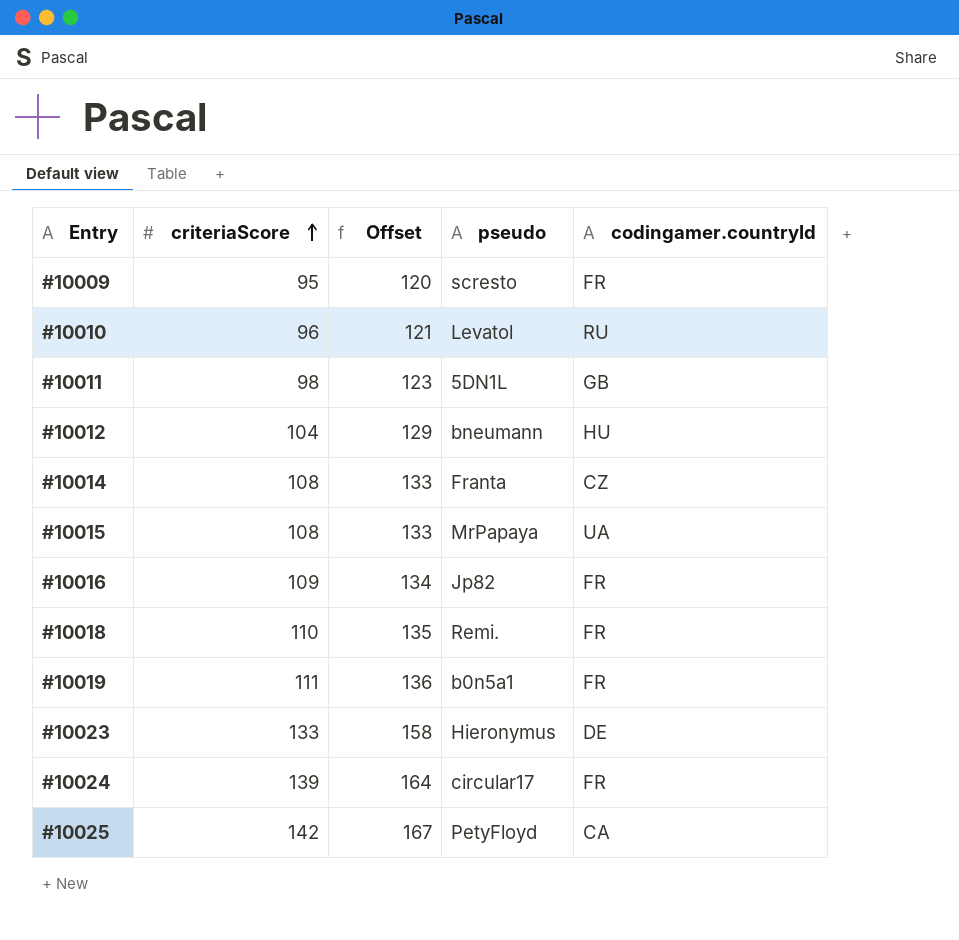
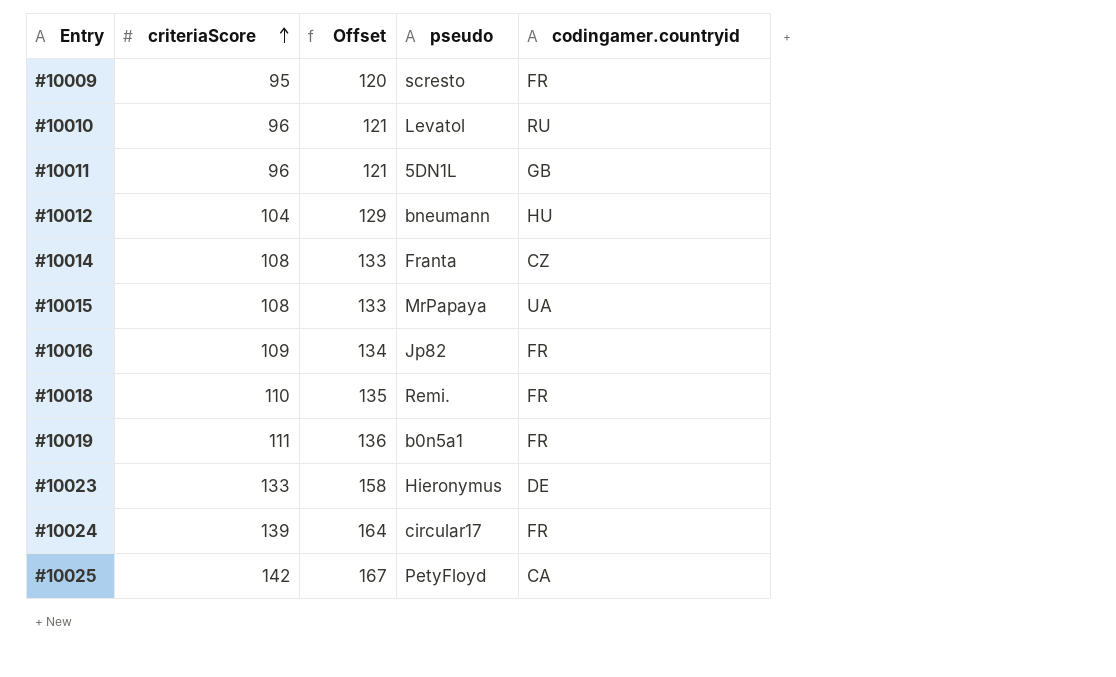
column name: codingamer.countryId -> codingamer.countryid
#10011 | criteriaScore: 98 -> 96
#10011 | Offset: 123 -> 121

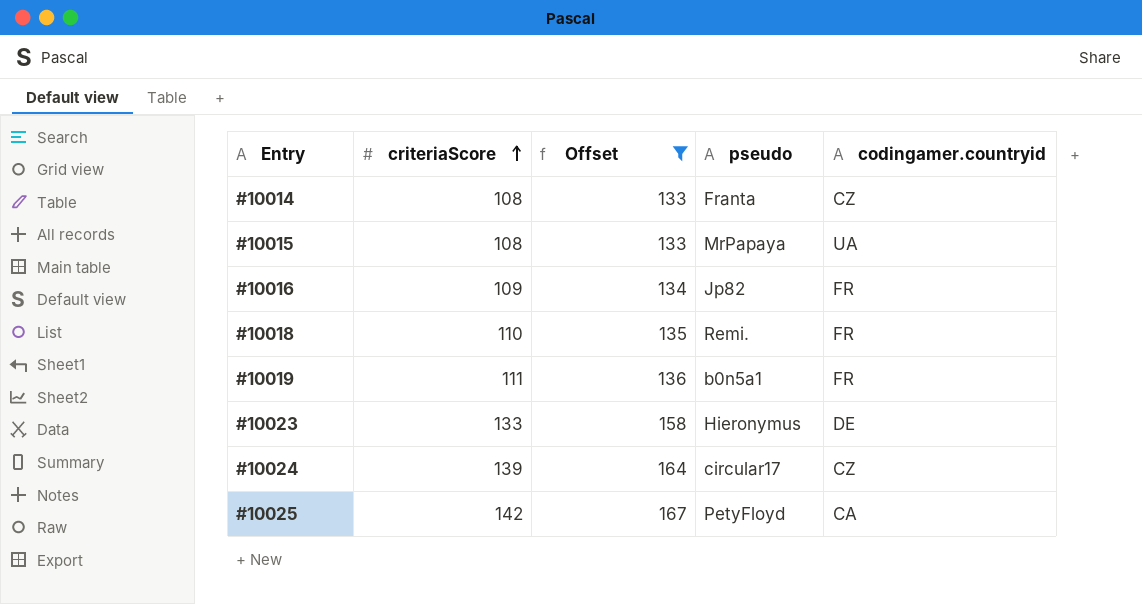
filter: none -> Offset >= 133
#10024 | codingamer.countryid: FR -> CZ

